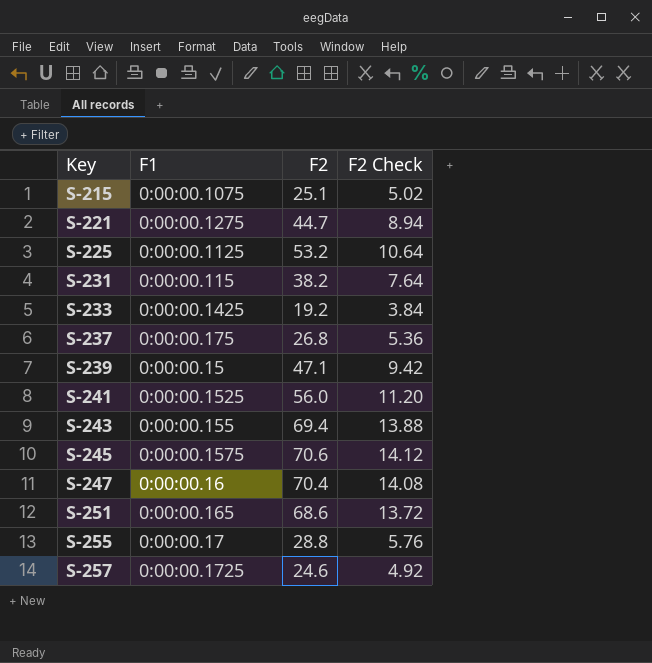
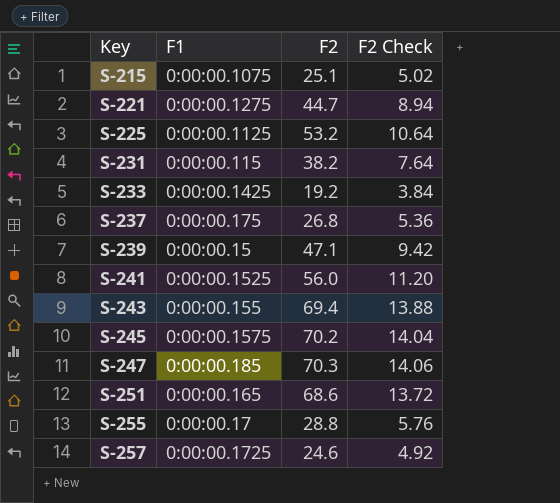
S-245 | F2: 70.6 -> 70.2
S-245 | F2 Check: 14.12 -> 14.04
S-247 | F1: 0:00:00.16 -> 0:00:00.185
S-247 | F2: 70.4 -> 70.3
S-247 | F2 Check: 14.08 -> 14.06

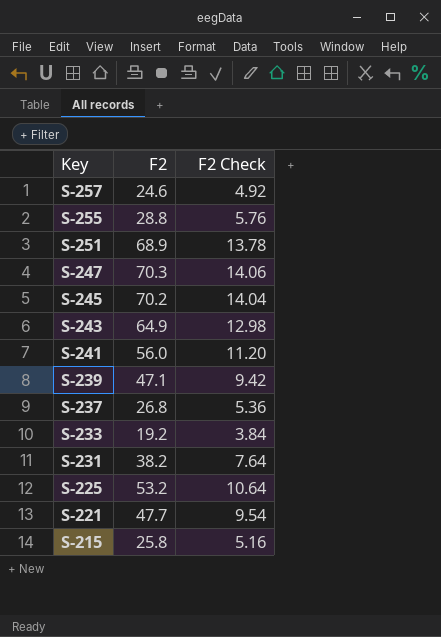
row order: Key ascending -> Key descending
column F1 | position: 2 -> none
S-251 | F2: 68.6 -> 68.9
S-251 | F2 Check: 13.72 -> 13.78
S-243 | F2: 69.4 -> 64.9
S-243 | F2 Check: 13.88 -> 12.98
S-221 | F2: 44.7 -> 47.7
S-221 | F2 Check: 8.94 -> 9.54
S-215 | F2: 25.1 -> 25.8
S-215 | F2 Check: 5.02 -> 5.16

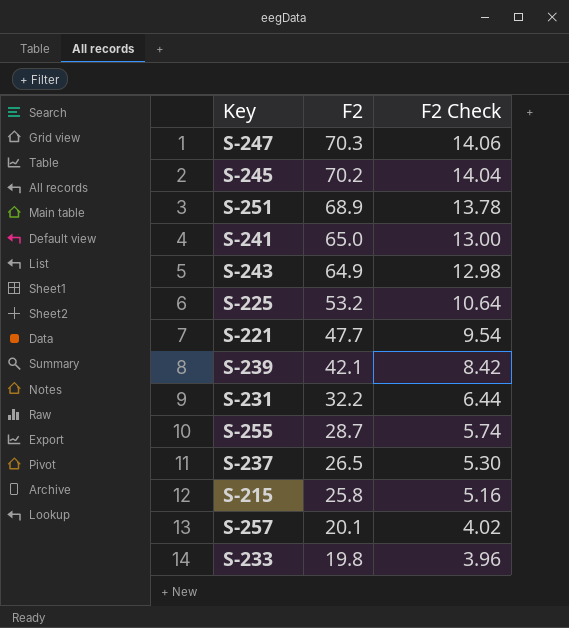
row order: Key descending -> F2 descending
S-241 | F2: 56.0 -> 65.0
S-241 | F2 Check: 11.20 -> 13.00
S-239 | F2: 47.1 -> 42.1
S-239 | F2 Check: 9.42 -> 8.42
S-231 | F2: 38.2 -> 32.2
S-231 | F2 Check: 7.64 -> 6.44
S-255 | F2: 28.8 -> 28.7
S-255 | F2 Check: 5.76 -> 5.74
S-237 | F2: 26.8 -> 26.5
S-237 | F2 Check: 5.36 -> 5.30
S-257 | F2: 24.6 -> 20.1
S-257 | F2 Check: 4.92 -> 4.02
S-233 | F2: 19.2 -> 19.8
S-233 | F2 Check: 3.84 -> 3.96

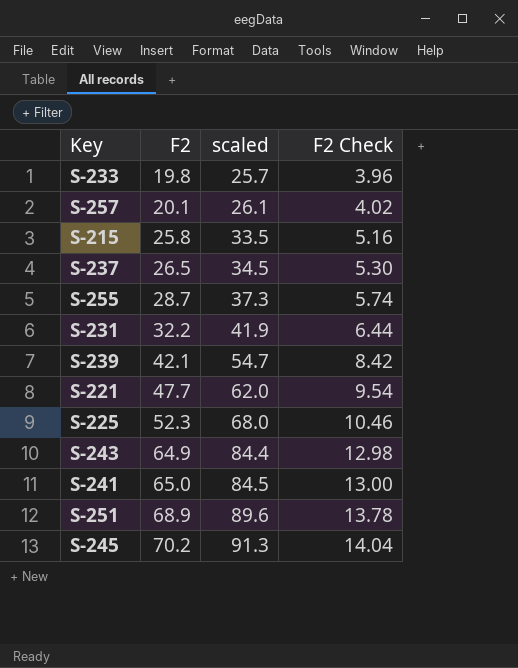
row order: F2 descending -> F2 ascending
column scaled | formula: none -> [F2] * 1.3
row S-247: 70.3 | 14.06 -> none
S-225 | F2: 53.2 -> 52.3
S-225 | F2 Check: 10.64 -> 10.46

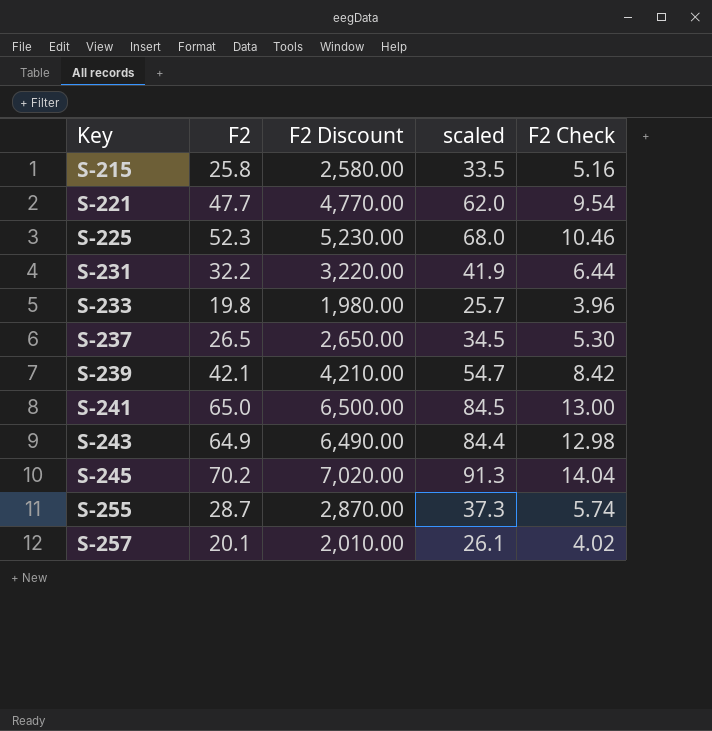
row order: F2 ascending -> Key ascending
column F2 Discount | formula: none -> [F2] * 100
row S-251: 68.9 | 89.6 | 13.78 -> none

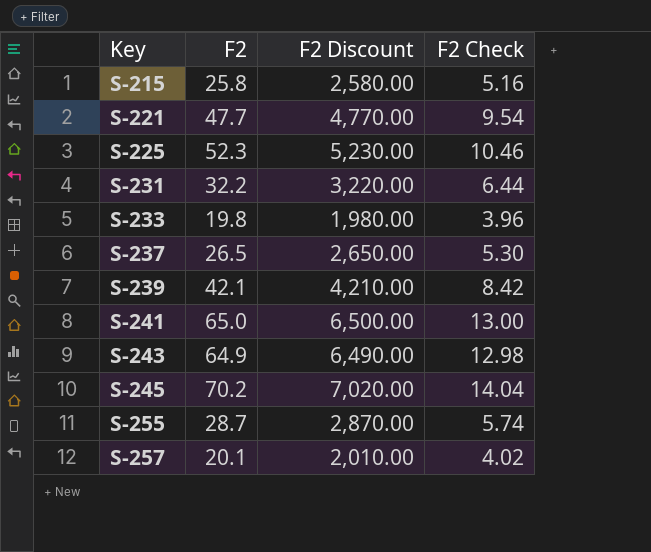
column scaled | formula: [F2] * 1.3 -> none

